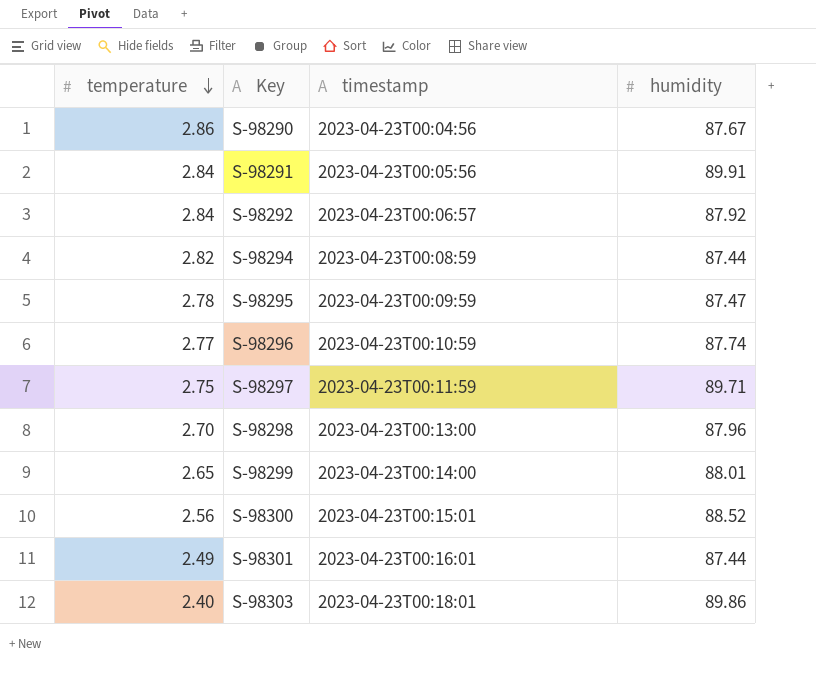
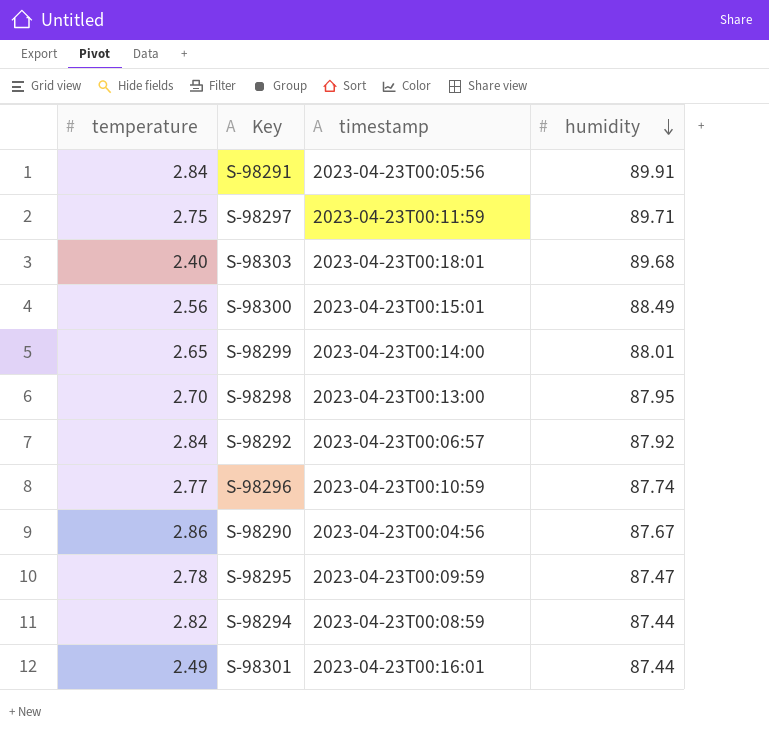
row order: temperature descending -> humidity descending
S-98303 | humidity: 89.86 -> 89.68
S-98300 | humidity: 88.52 -> 88.49
S-98298 | humidity: 87.96 -> 87.95

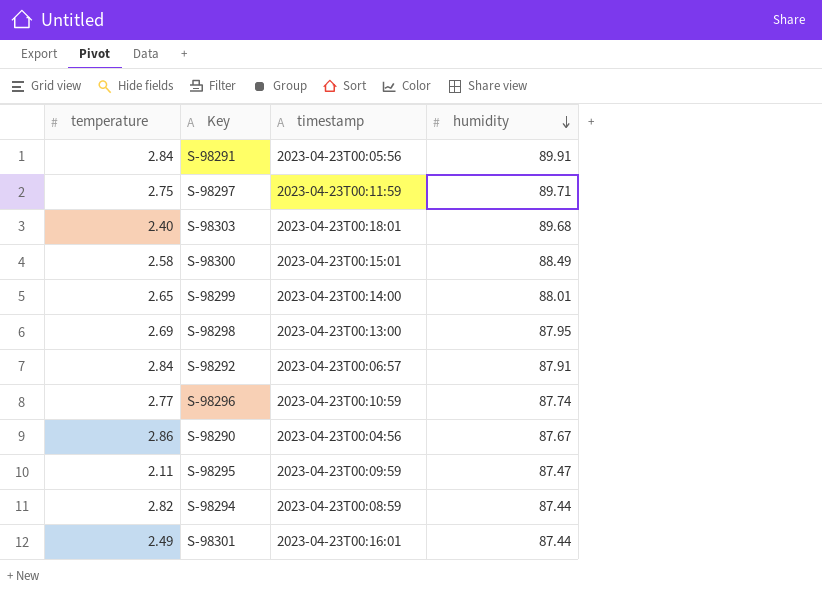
S-98300 | temperature: 2.56 -> 2.58
S-98298 | temperature: 2.70 -> 2.69
S-98292 | humidity: 87.92 -> 87.91
S-98295 | temperature: 2.78 -> 2.11

